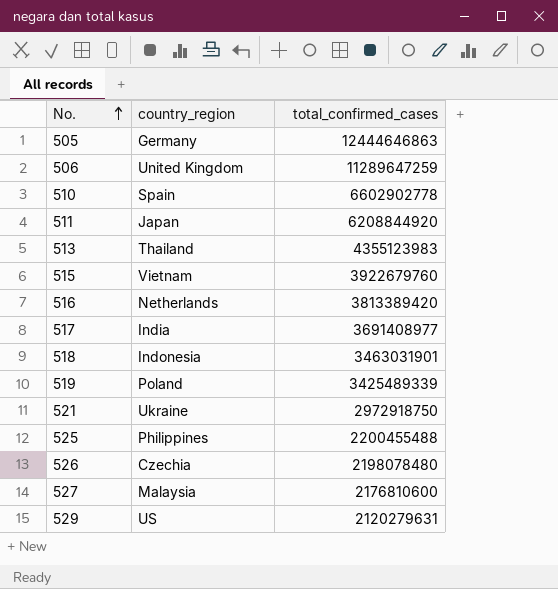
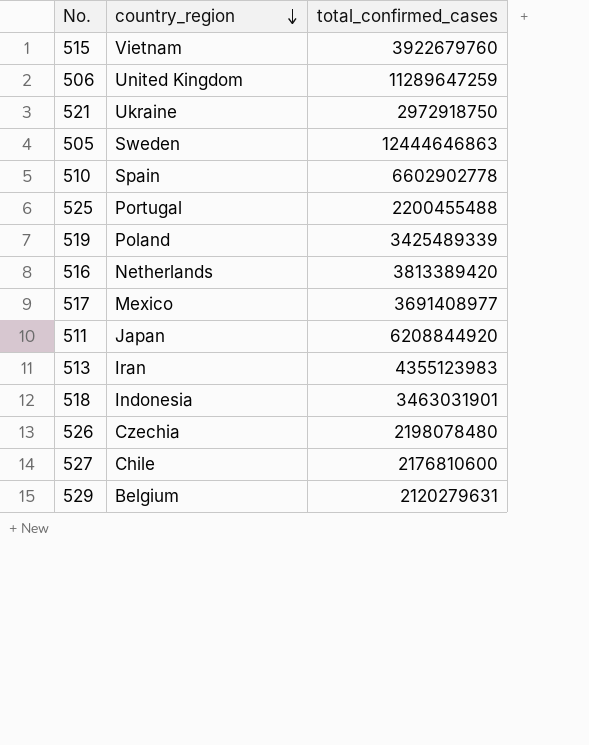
row order: No. ascending -> country_region descending
505 | country_region: Germany -> Sweden
525 | country_region: Philippines -> Portugal
517 | country_region: India -> Mexico
513 | country_region: Thailand -> Iran
527 | country_region: Malaysia -> Chile
529 | country_region: US -> Belgium

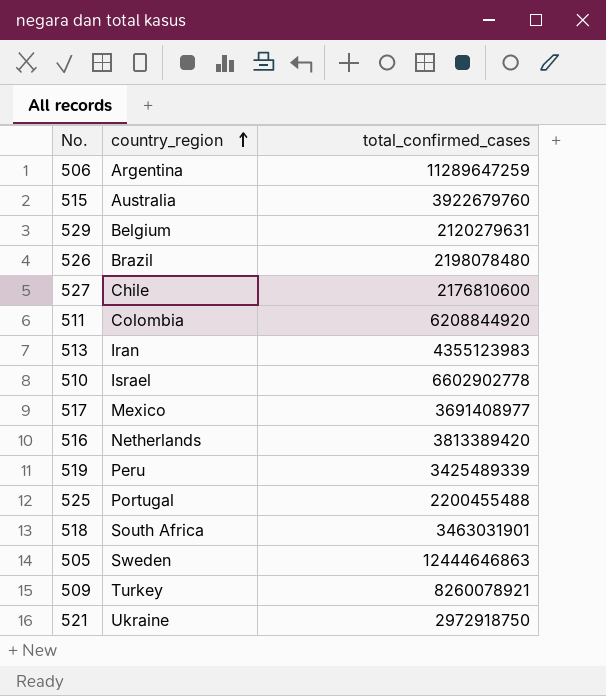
row order: country_region descending -> country_region ascending
506 | country_region: United Kingdom -> Argentina
515 | country_region: Vietnam -> Australia
526 | country_region: Czechia -> Brazil
511 | country_region: Japan -> Colombia
510 | country_region: Spain -> Israel
519 | country_region: Poland -> Peru
518 | country_region: Indonesia -> South Africa
row 509: none -> Turkey | 8260078921

